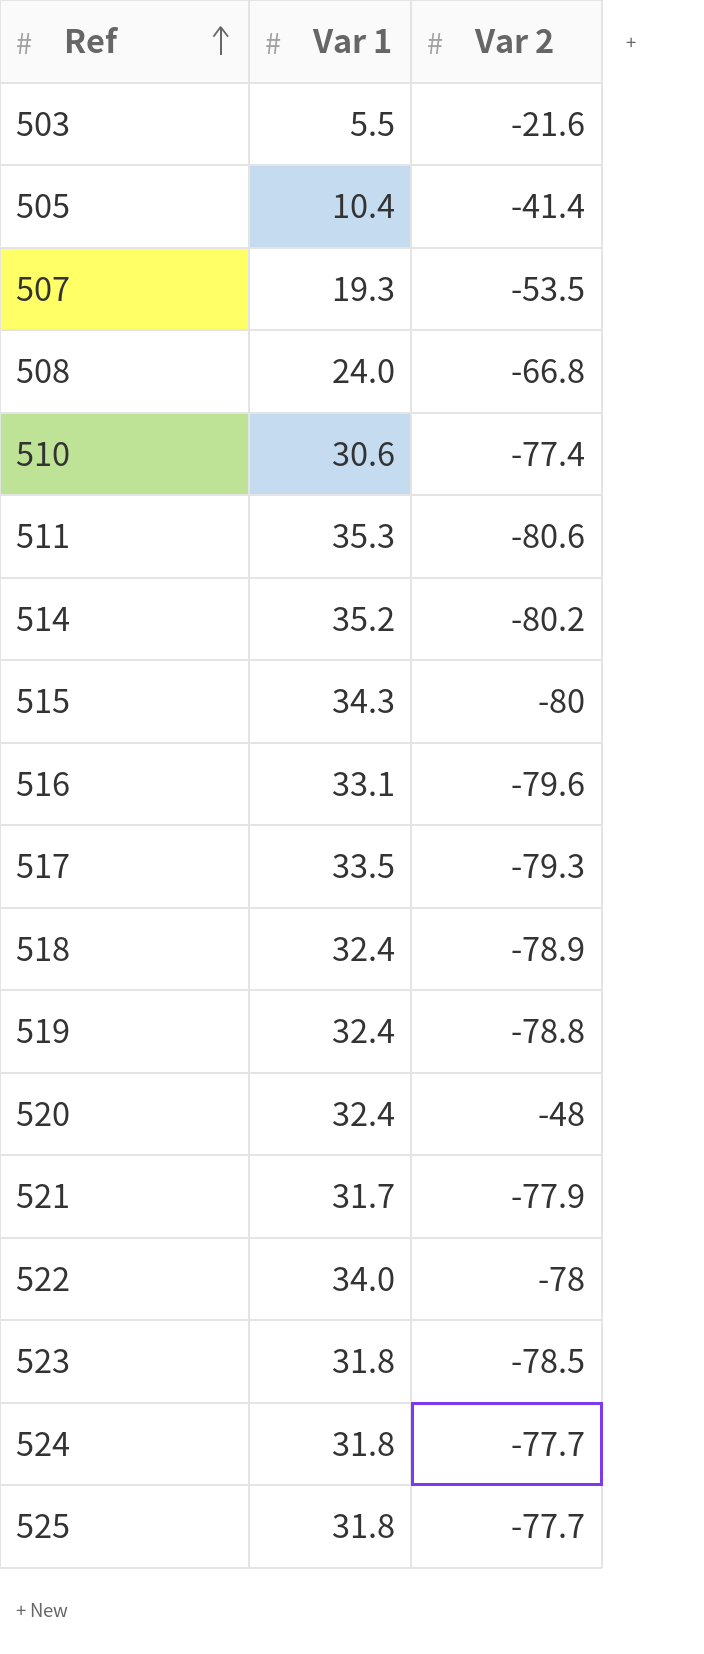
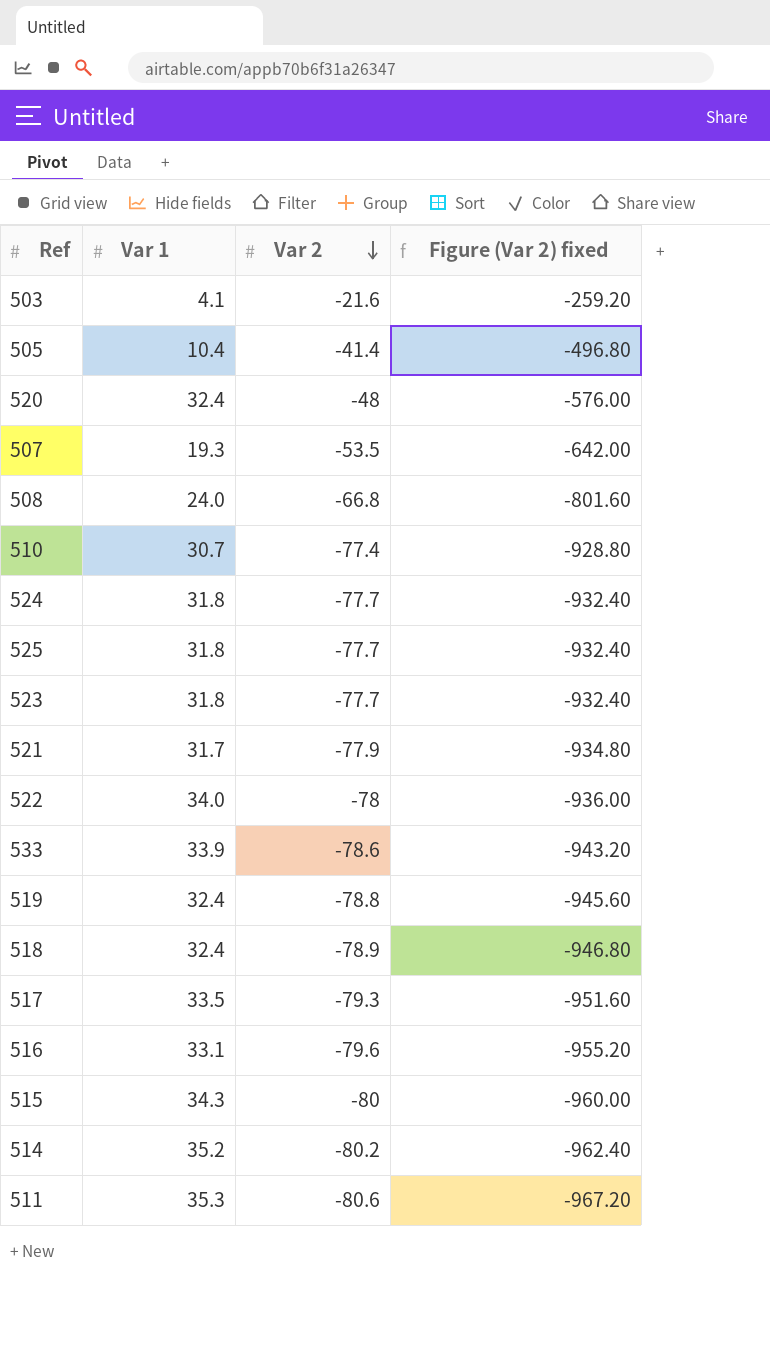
row order: Ref ascending -> Var 2 descending
column Figure (Var 2) fixed | formula: none -> [Var 2] * 12
503 | Var 1: 5.5 -> 4.1
510 | Var 1: 30.6 -> 30.7
523 | Var 2: -78.5 -> -77.7
row 533: none -> 33.9 | -78.6 | -943.20

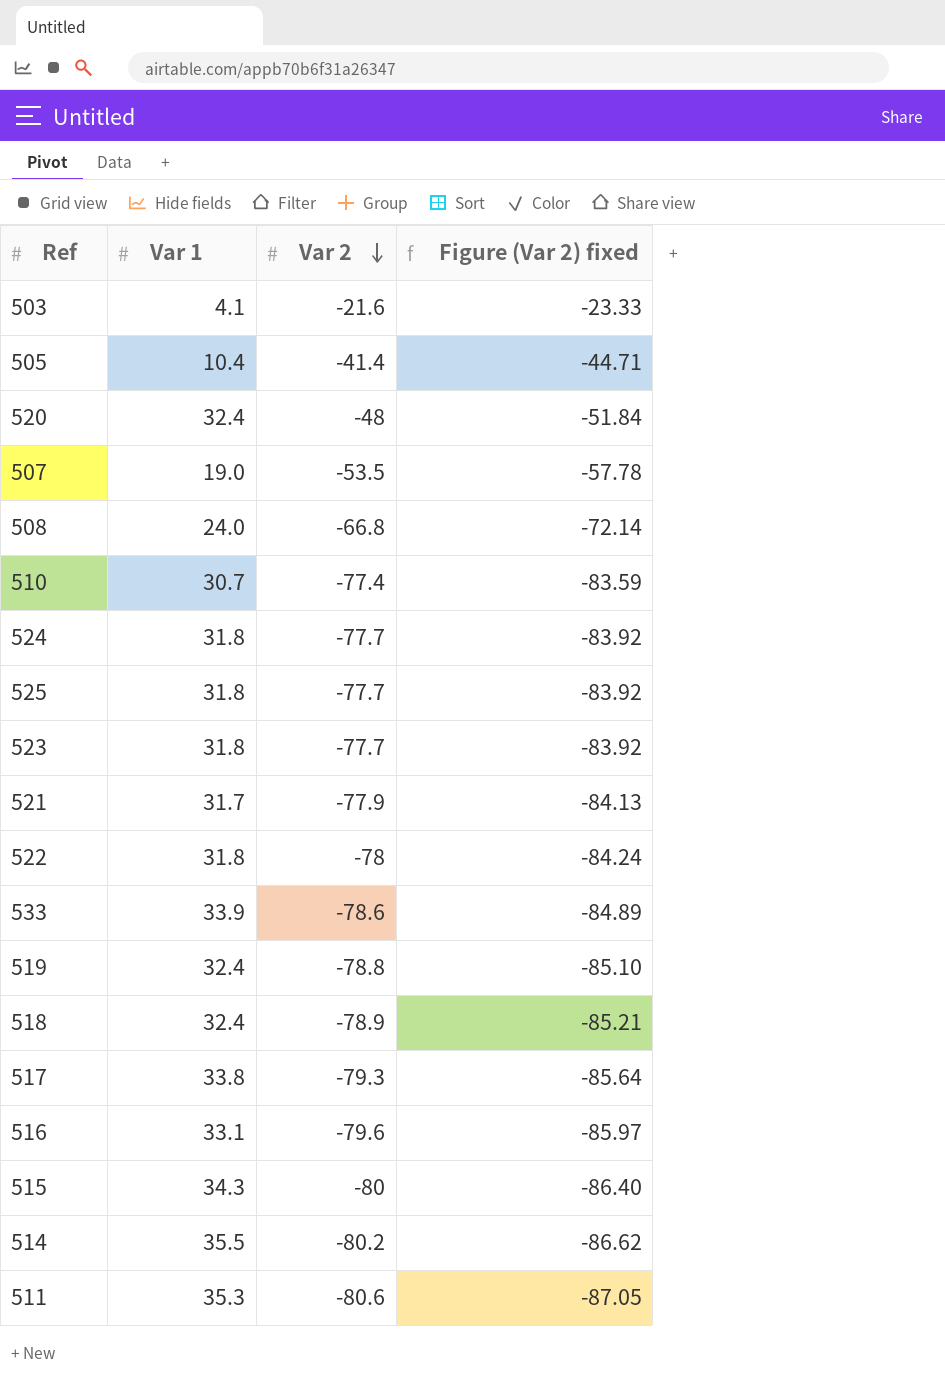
column Figure (Var 2) fixed | formula: [Var 2] * 12 -> [Var 2] * 1.08
507 | Var 1: 19.3 -> 19.0
522 | Var 1: 34.0 -> 31.8
517 | Var 1: 33.5 -> 33.8
514 | Var 1: 35.2 -> 35.5

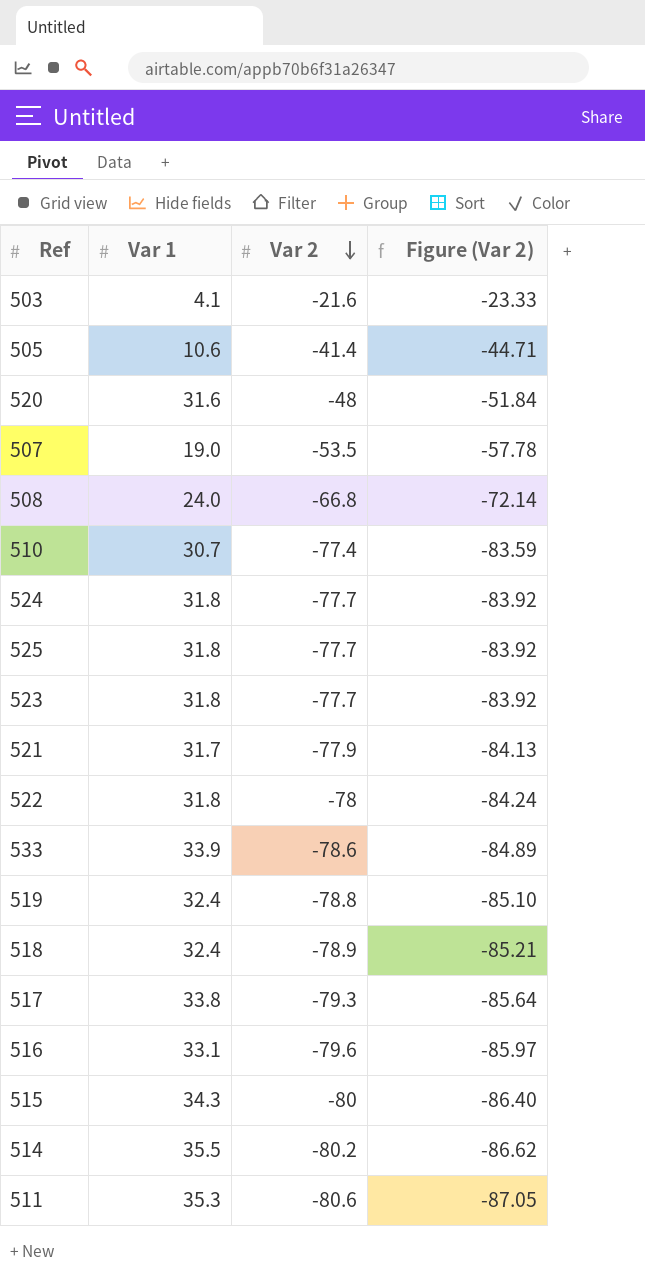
column name: Figure (Var 2) fixed -> Figure (Var 2)
505 | Var 1: 10.4 -> 10.6
520 | Var 1: 32.4 -> 31.6

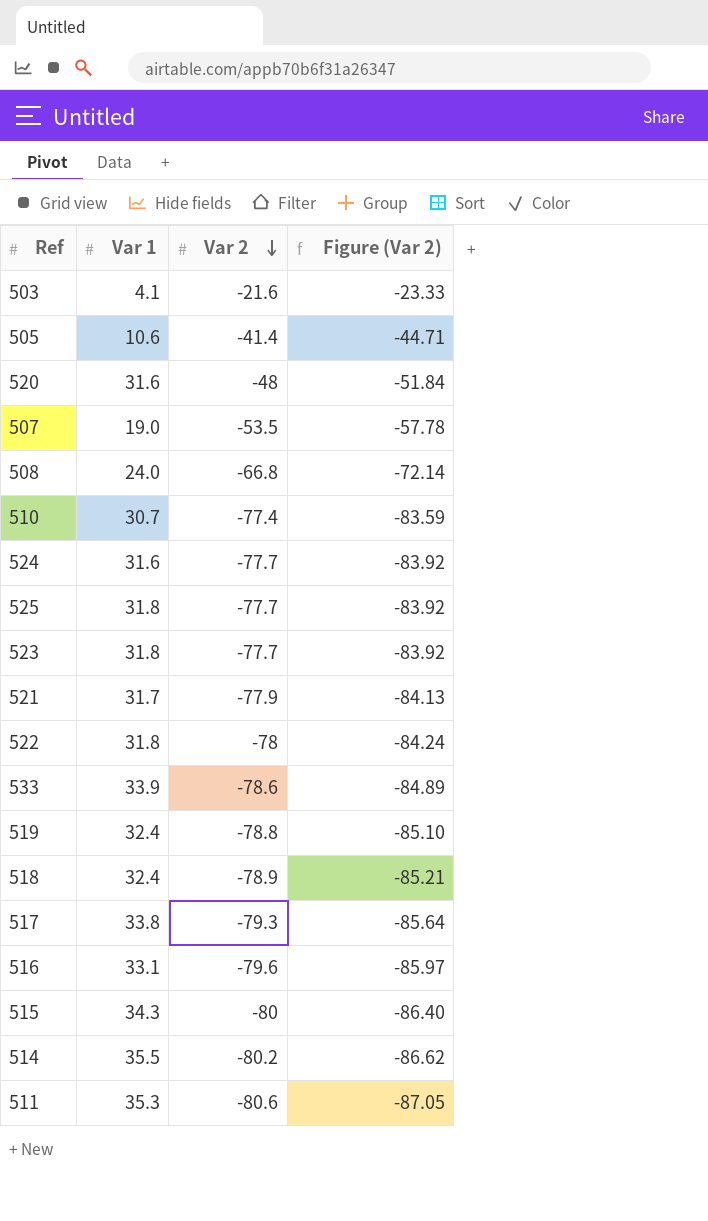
524 | Var 1: 31.8 -> 31.6

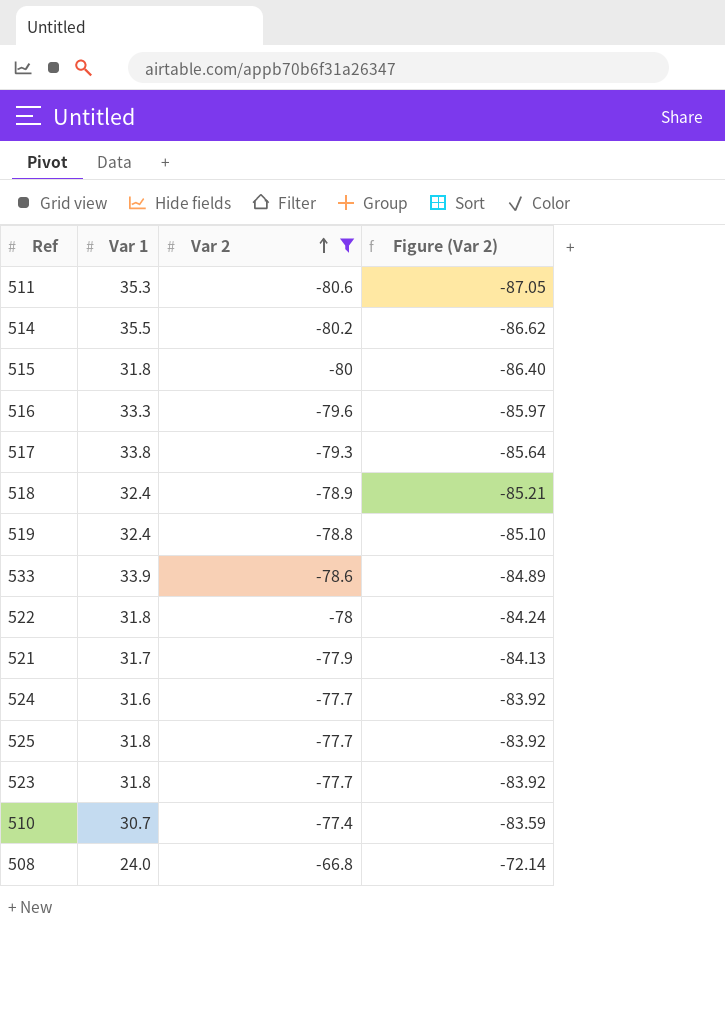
filter: none -> Var 2 <= -66.8
row order: Var 2 descending -> Var 2 ascending
515 | Var 1: 34.3 -> 31.8
516 | Var 1: 33.1 -> 33.3

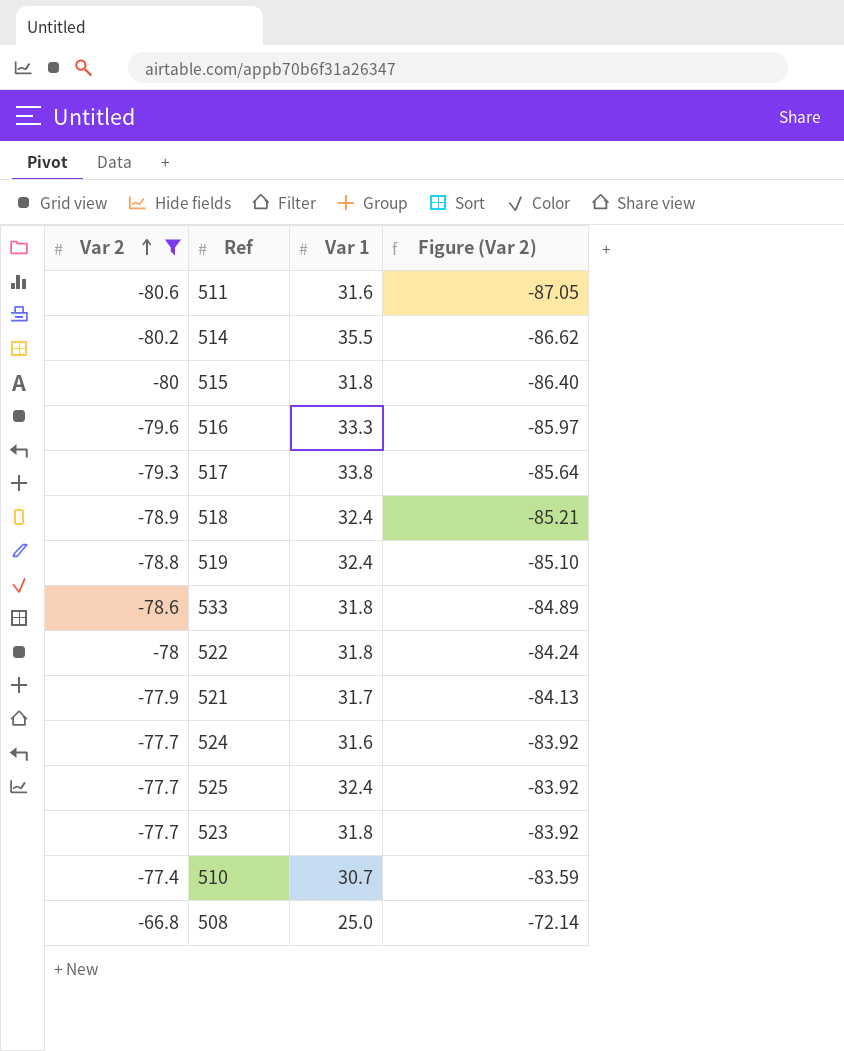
column Var 2 | position: 3 -> 1
511 | Var 1: 35.3 -> 31.6
533 | Var 1: 33.9 -> 31.8
525 | Var 1: 31.8 -> 32.4
508 | Var 1: 24.0 -> 25.0

